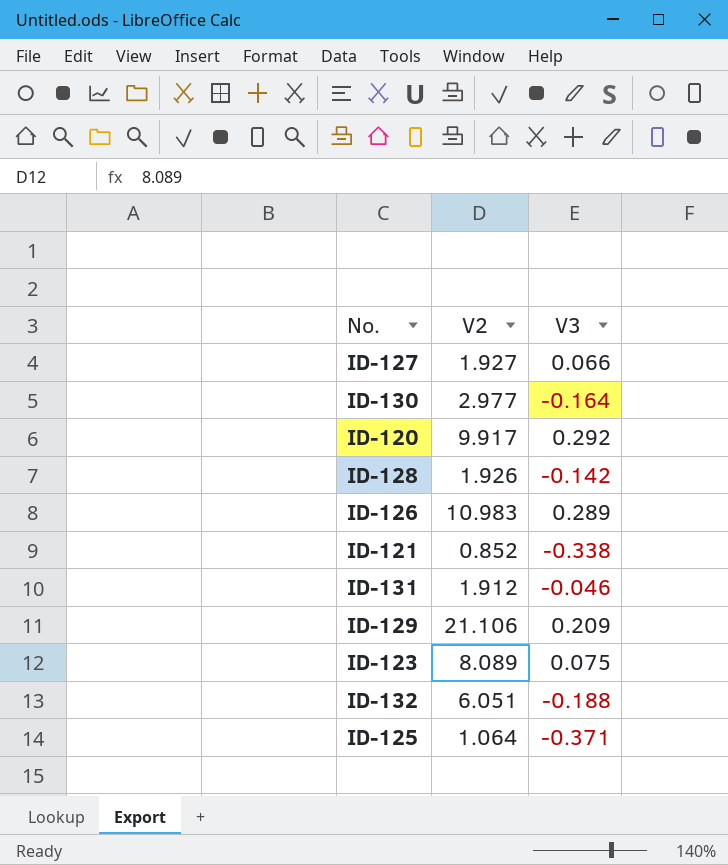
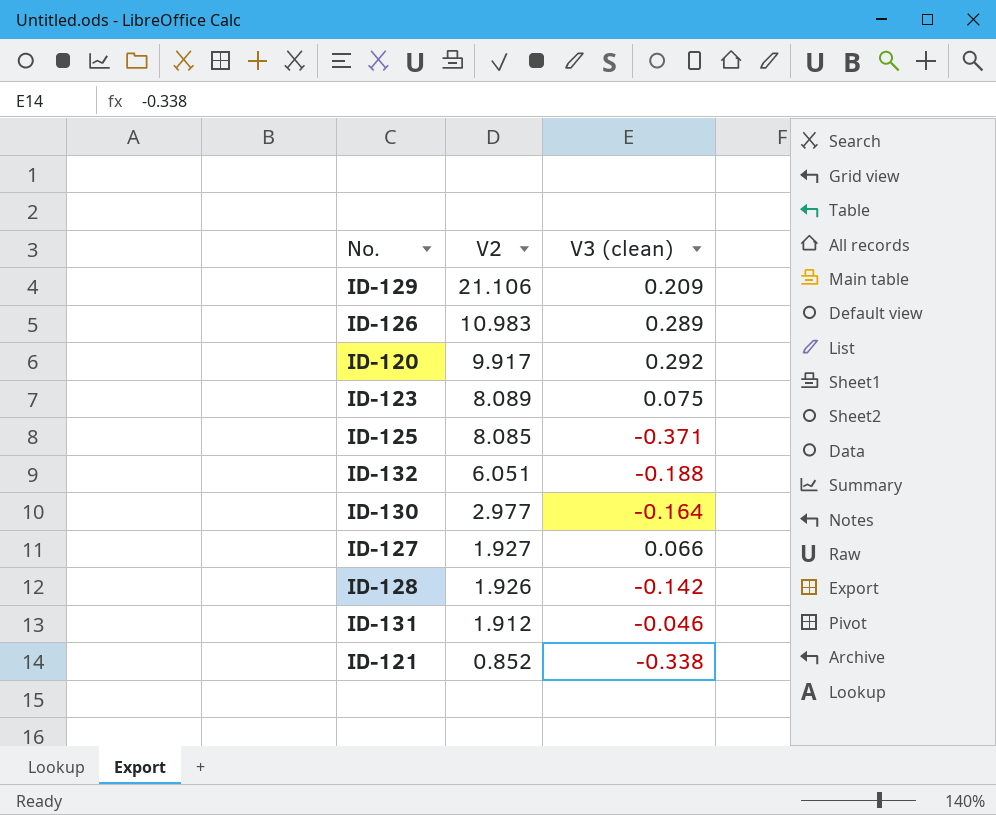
row order: none -> V2 descending
column name: V3 -> V3 (clean)
ID-125 | V2: 1.064 -> 8.085

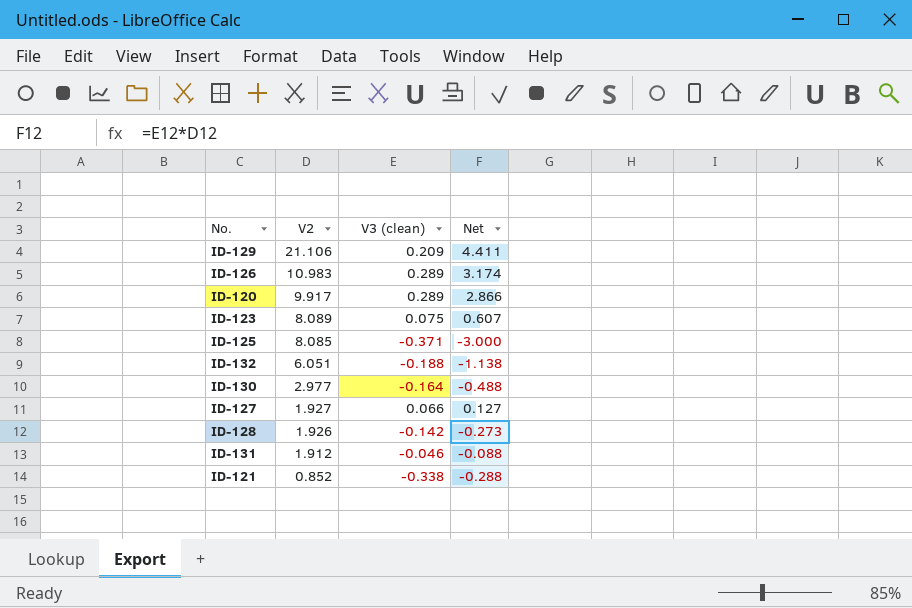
column Net | formula: none -> [V2] * [V3 (clean)]
ID-120 | V3 (clean): 0.292 -> 0.289

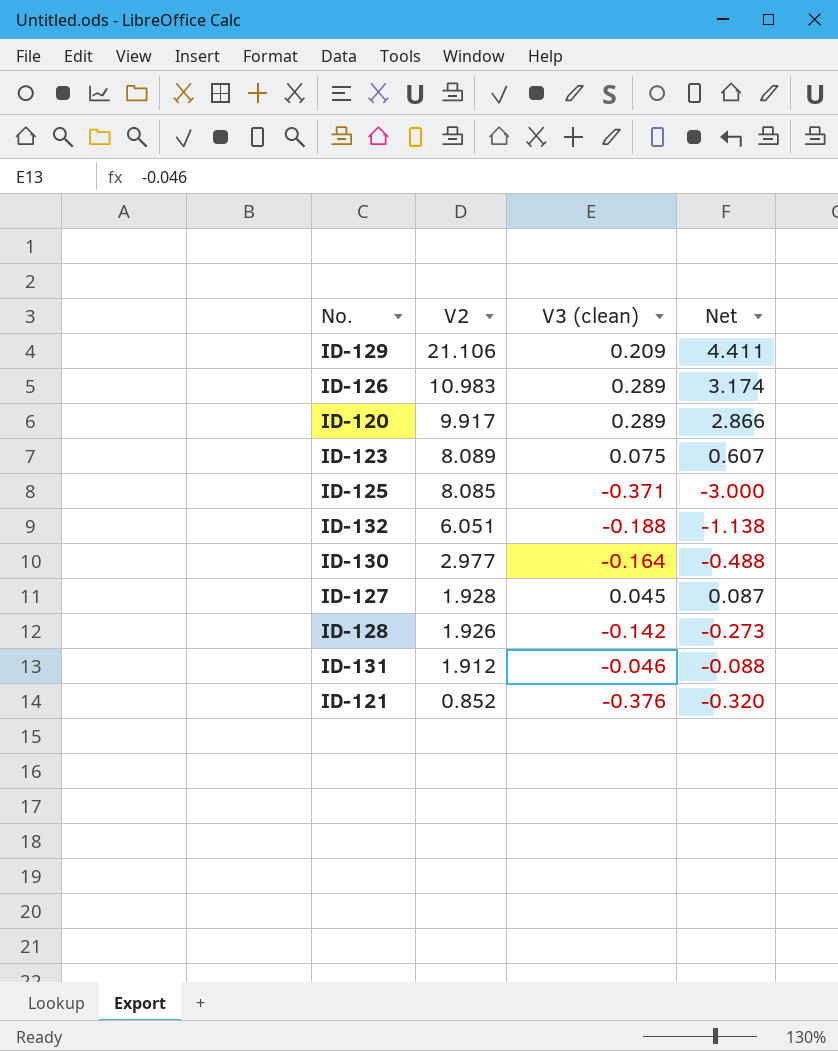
ID-127 | V2: 1.927 -> 1.928
ID-127 | V3 (clean): 0.066 -> 0.045
ID-127 | Net: 0.127 -> 0.087
ID-121 | V3 (clean): -0.338 -> -0.376
ID-121 | Net: -0.288 -> -0.320

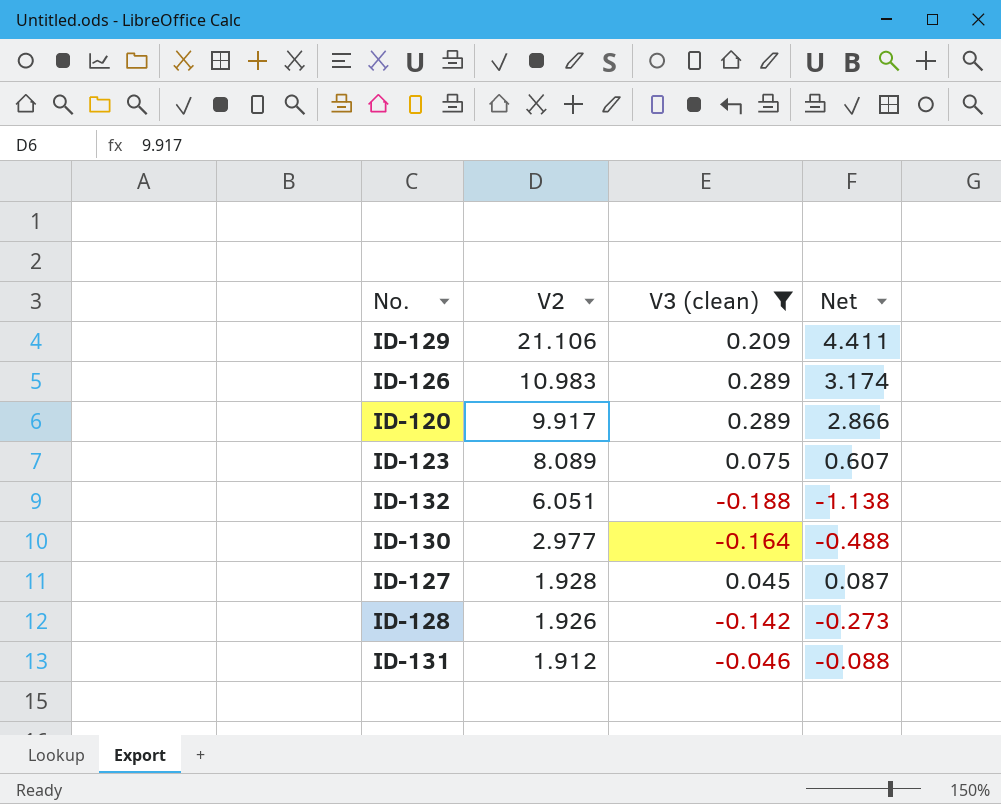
filter: none -> V3 (clean) >= -0.188

